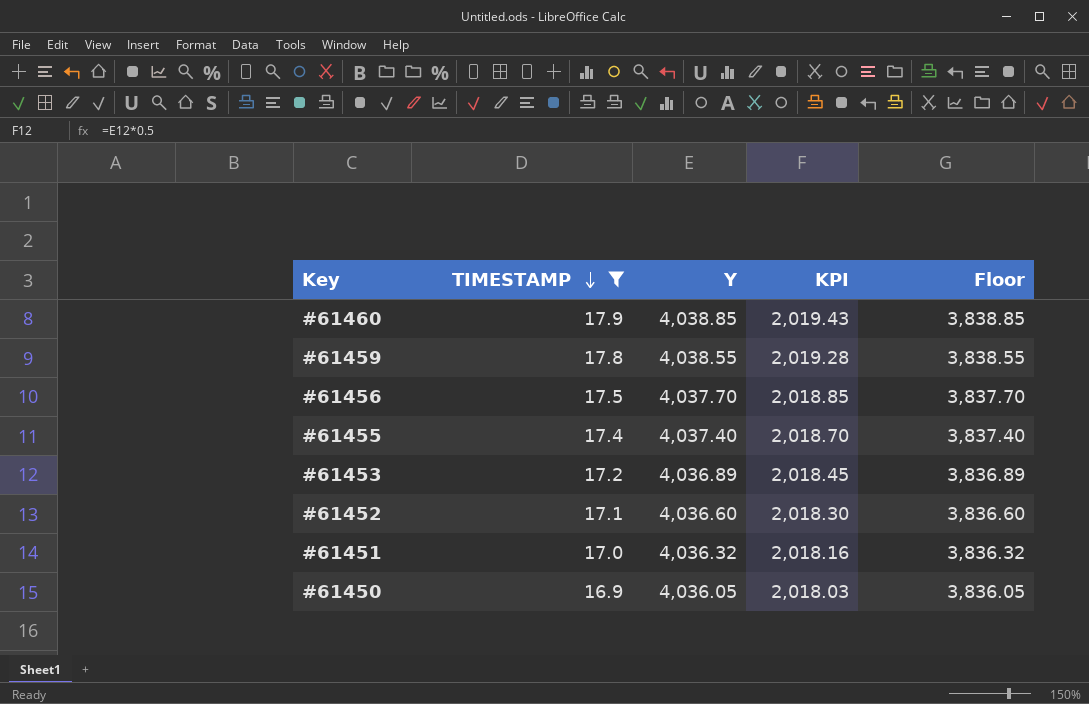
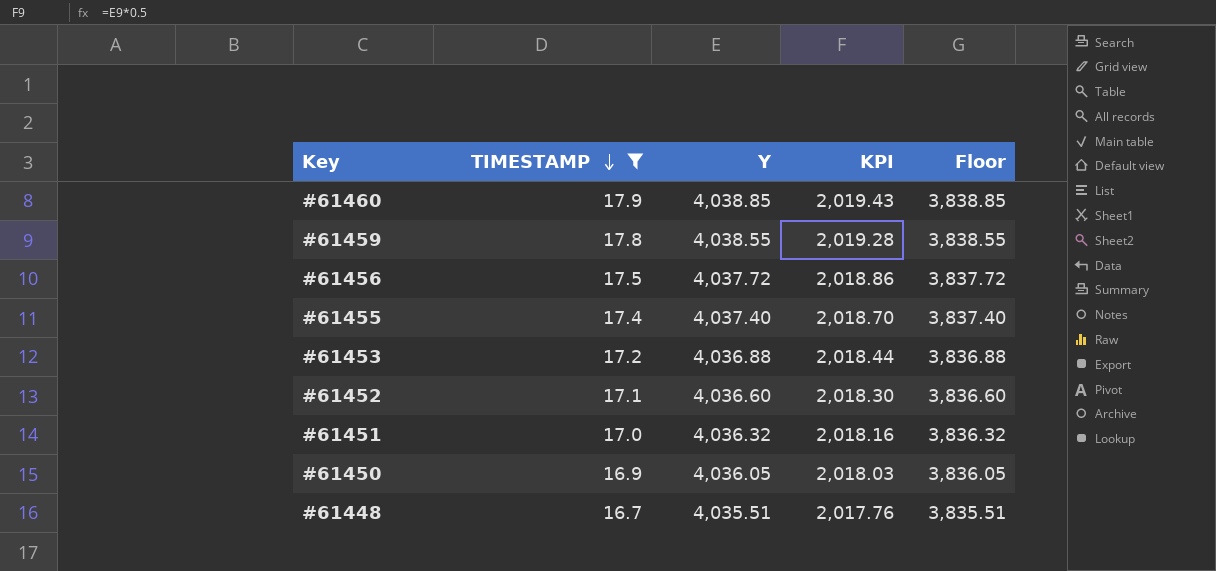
#61456 | Y: 4,037.70 -> 4,037.72
#61456 | KPI: 2,018.85 -> 2,018.86
#61456 | Floor: 3,837.70 -> 3,837.72
#61453 | Y: 4,036.89 -> 4,036.88
#61453 | KPI: 2,018.45 -> 2,018.44
#61453 | Floor: 3,836.89 -> 3,836.88
row #61448: none -> 16.7 | 4,035.51 | 2,017.76 | 3,835.51

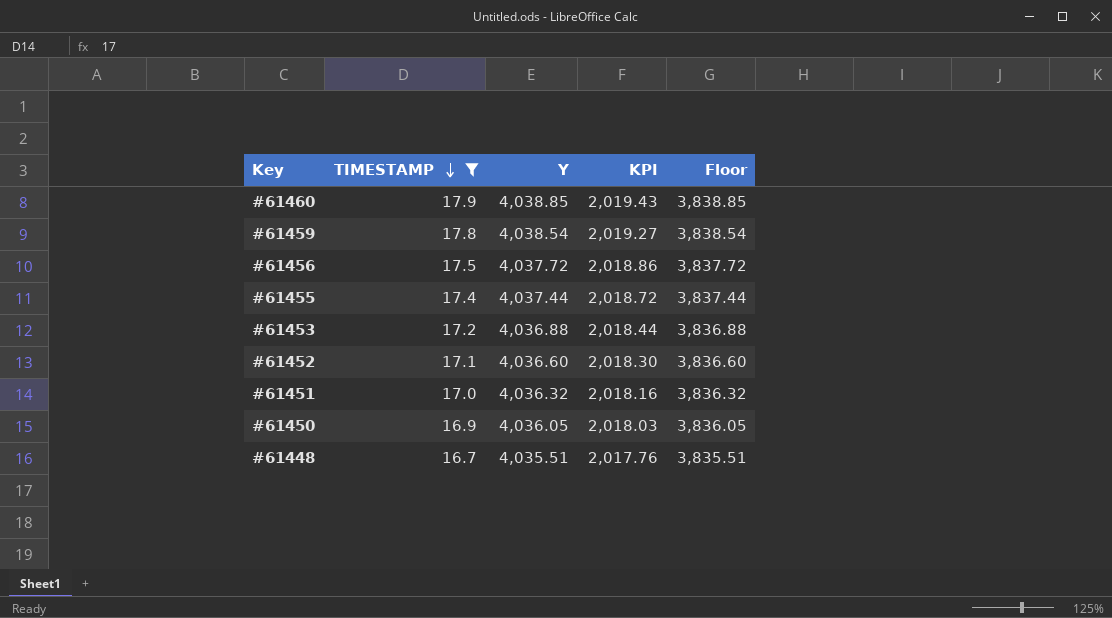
#61459 | Y: 4,038.55 -> 4,038.54
#61459 | KPI: 2,019.28 -> 2,019.27
#61459 | Floor: 3,838.55 -> 3,838.54
#61455 | Y: 4,037.40 -> 4,037.44
#61455 | KPI: 2,018.70 -> 2,018.72
#61455 | Floor: 3,837.40 -> 3,837.44

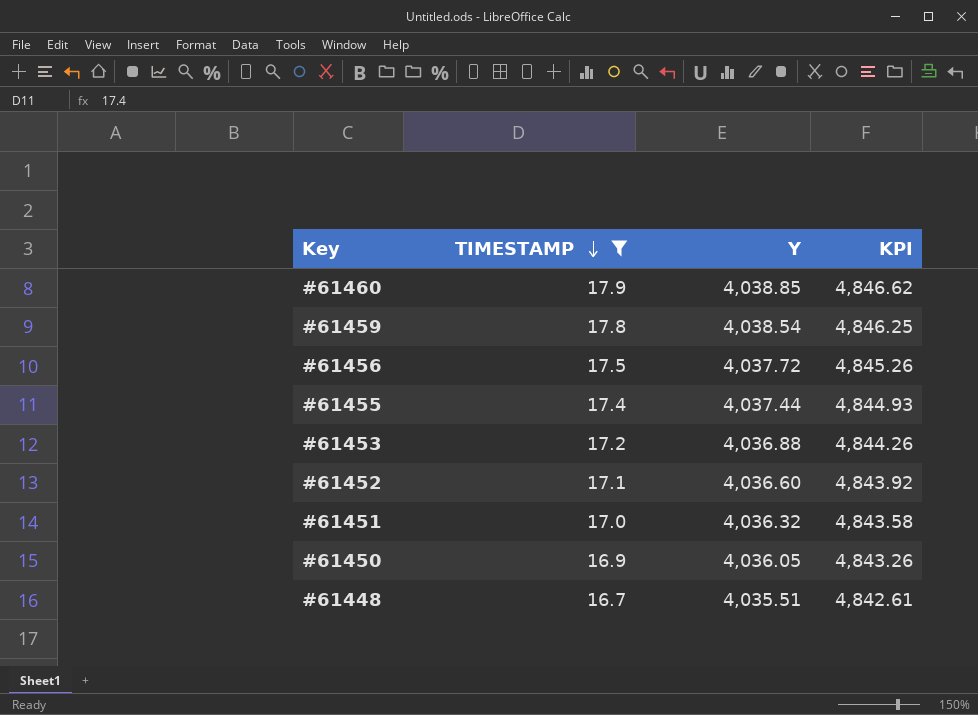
column Floor | formula: [Y] - 200 -> none
column KPI | formula: [Y] * 0.5 -> [Y] * 1.2

